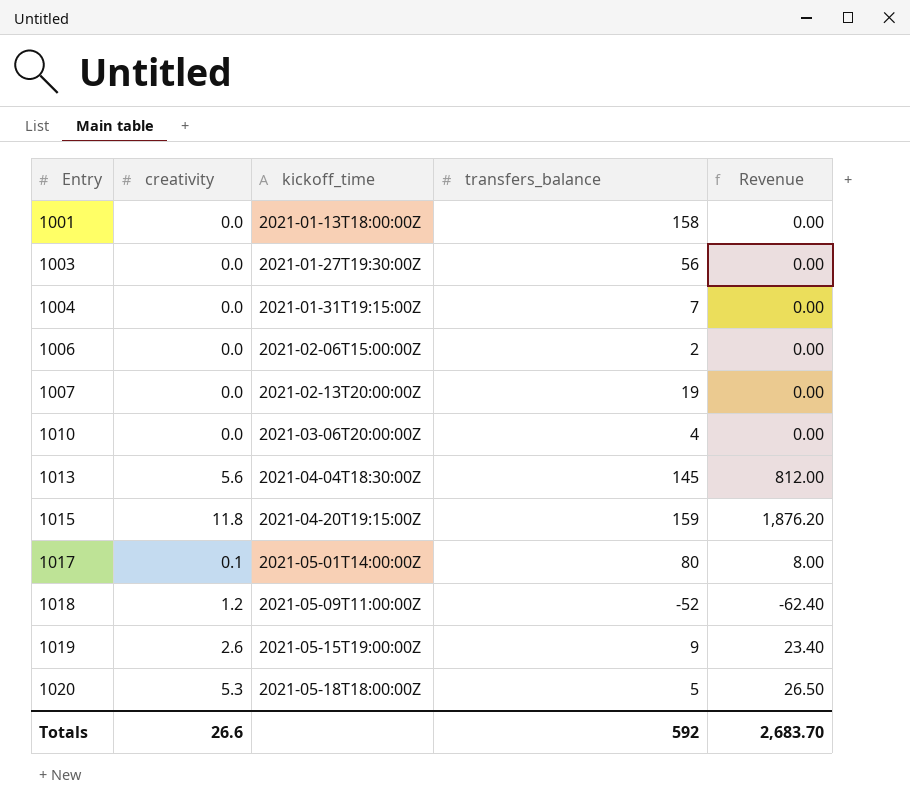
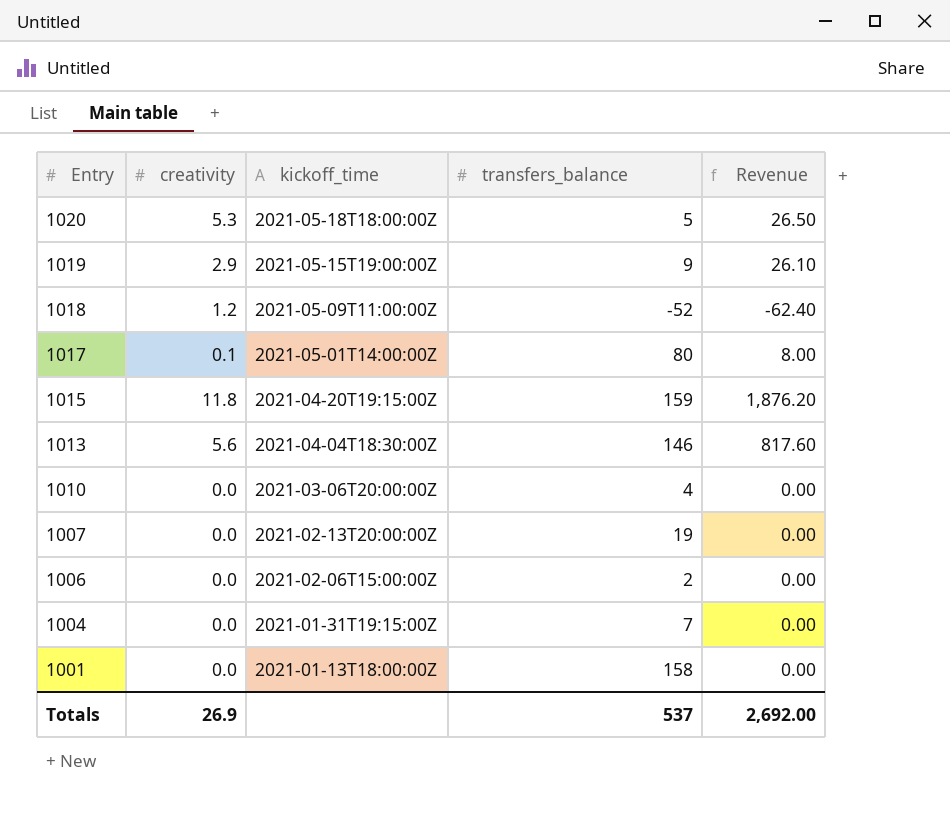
row order: Entry ascending -> Entry descending
row 1003: 0.0 | 2021-01-27T19:30:00Z | 56 | 0.00 -> none
1019 | creativity: 2.6 -> 2.9
1019 | Revenue: 23.40 -> 26.10
1013 | transfers_balance: 145 -> 146
1013 | Revenue: 812.00 -> 817.60
Totals | creativity: 26.6 -> 26.9
Totals | transfers_balance: 592 -> 537
Totals | Revenue: 2,683.70 -> 2,692.00

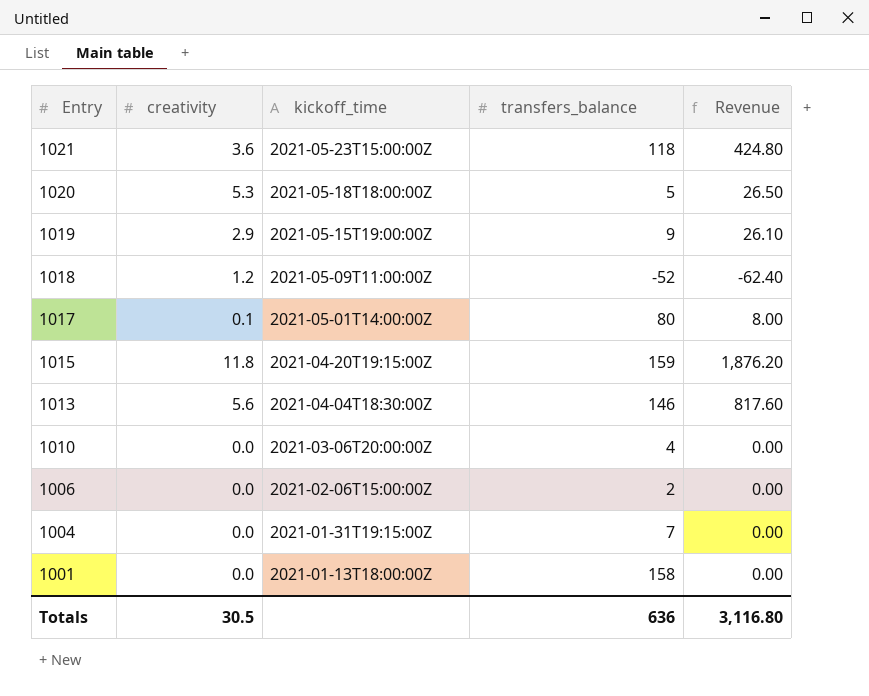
row 1007: 0.0 | 2021-02-13T20:00:00Z | 19 | 0.00 -> none
row 1021: none -> 3.6 | 2021-05-23T15:00:00Z | 118 | 424.80
Totals | creativity: 26.9 -> 30.5
Totals | transfers_balance: 537 -> 636
Totals | Revenue: 2,692.00 -> 3,116.80

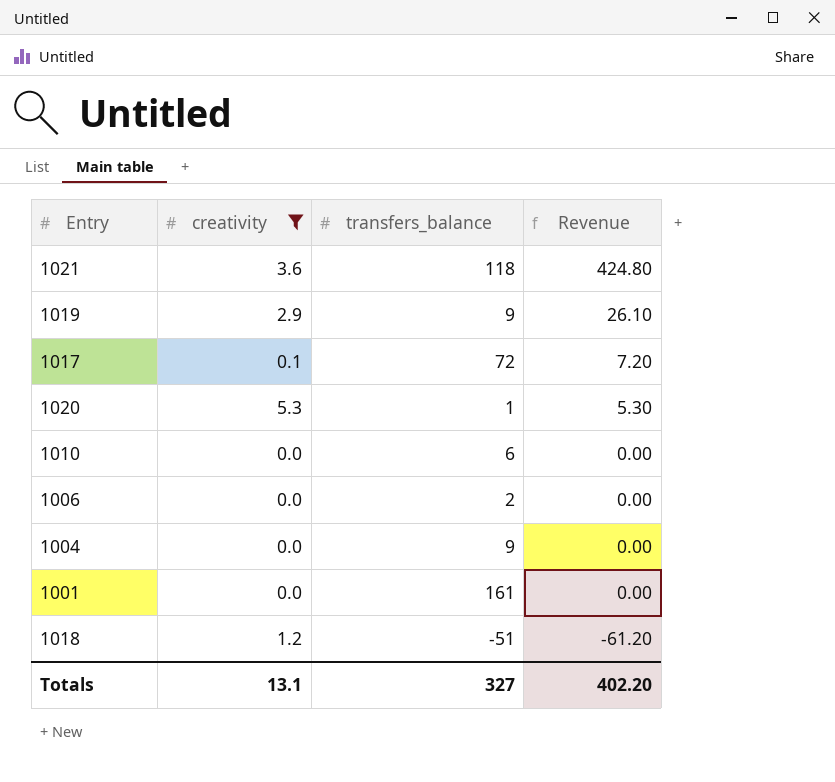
filter: none -> creativity <= 5.3
row order: Entry descending -> Revenue descending
column kickoff_time | position: 3 -> none
1017 | transfers_balance: 80 -> 72
1017 | Revenue: 8.00 -> 7.20
1020 | transfers_balance: 5 -> 1
1020 | Revenue: 26.50 -> 5.30
1010 | transfers_balance: 4 -> 6
1004 | transfers_balance: 7 -> 9
1001 | transfers_balance: 158 -> 161
1018 | transfers_balance: -52 -> -51
1018 | Revenue: -62.40 -> -61.20
Totals | creativity: 30.5 -> 13.1
Totals | transfers_balance: 636 -> 327
Totals | Revenue: 3,116.80 -> 402.20

